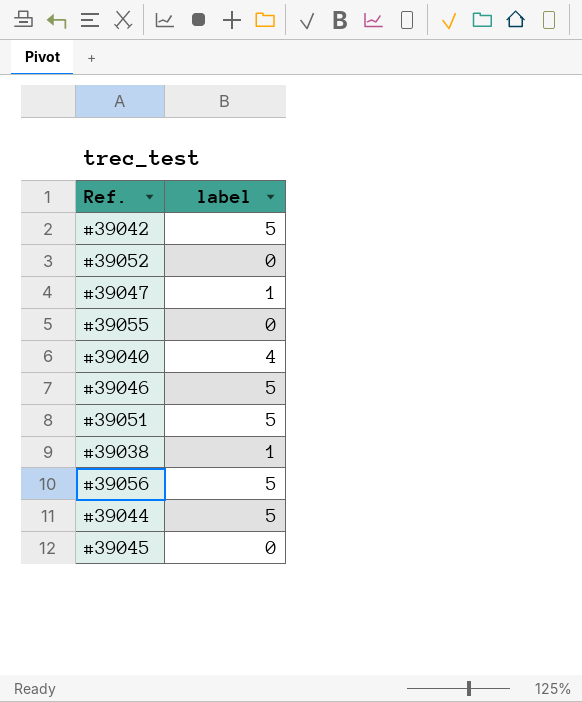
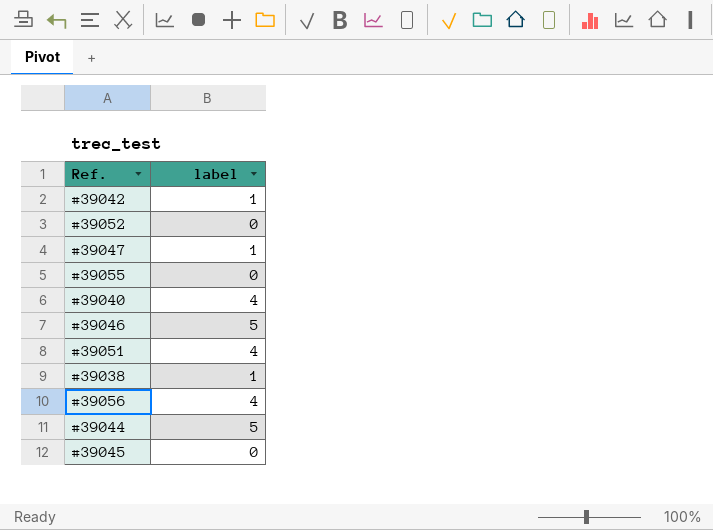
#39042 | label: 5 -> 1
#39051 | label: 5 -> 4
#39056 | label: 5 -> 4

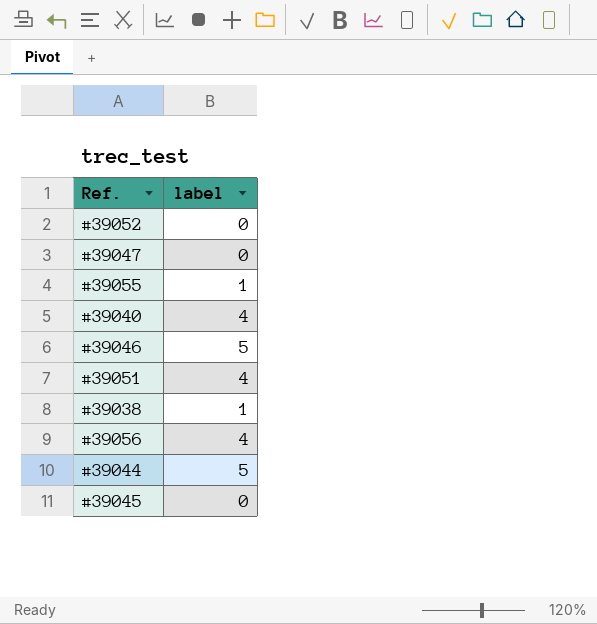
row #39042: 1 -> none
#39047 | label: 1 -> 0
#39055 | label: 0 -> 1

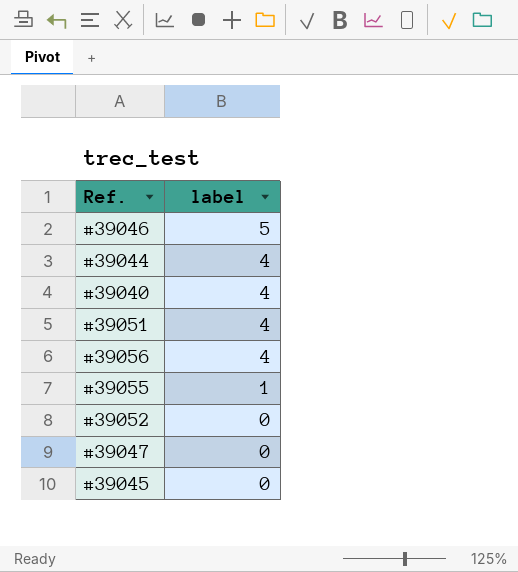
row order: none -> label descending
row #39038: 1 -> none
#39044 | label: 5 -> 4

